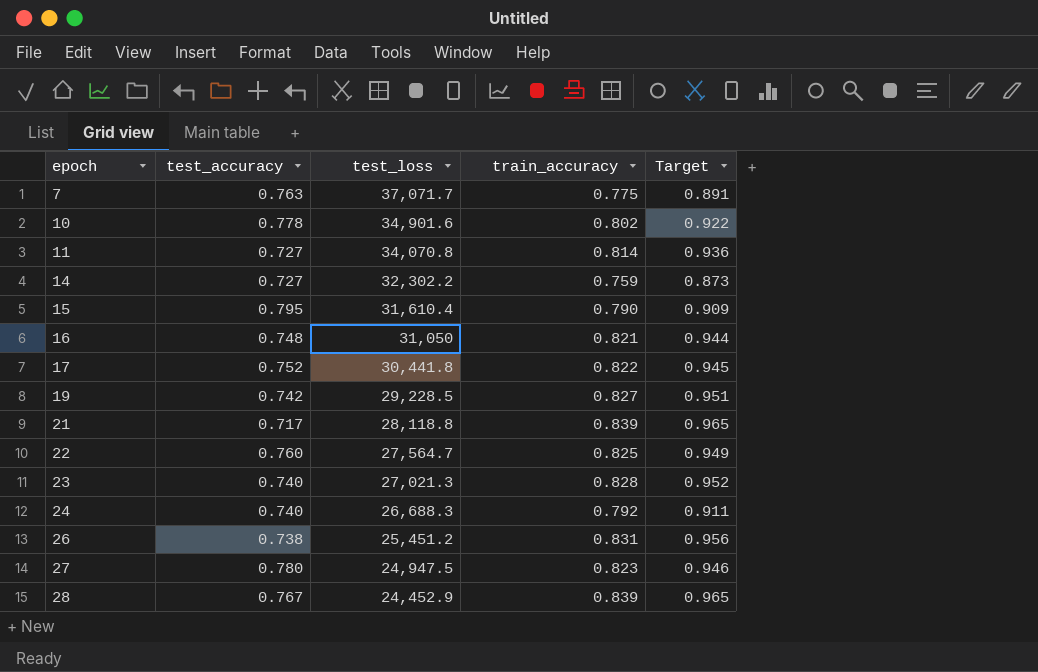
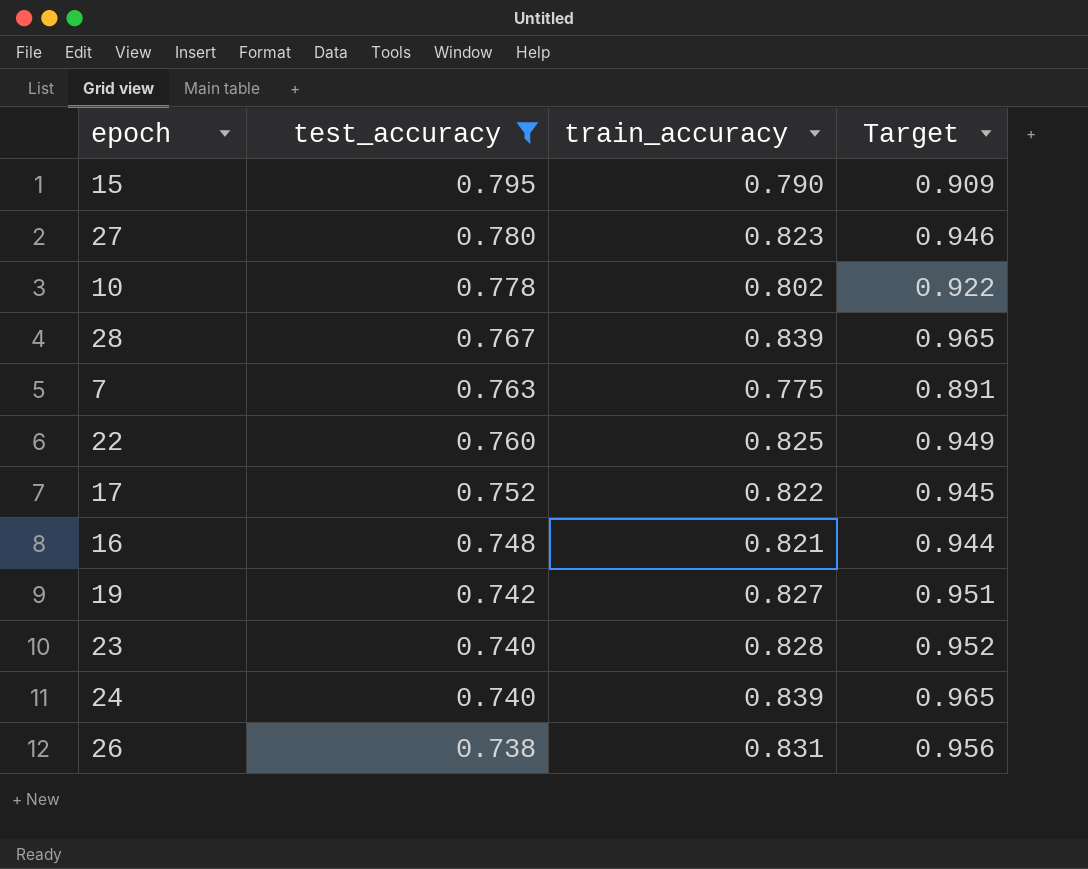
filter: none -> test_accuracy >= 0.738
row order: epoch ascending -> test_accuracy descending
column test_loss | position: 3 -> none
24 | train_accuracy: 0.792 -> 0.839
24 | Target: 0.911 -> 0.965

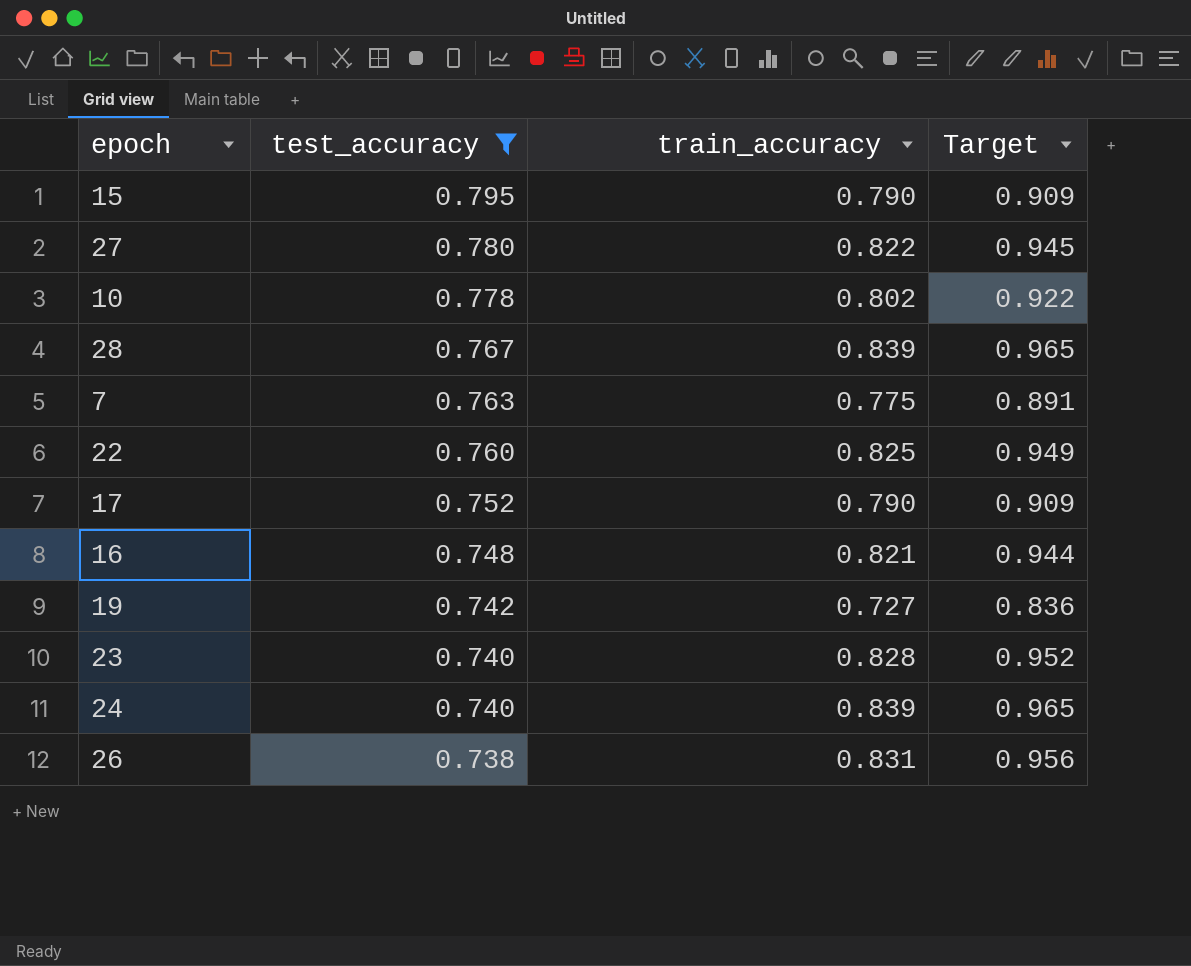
27 | train_accuracy: 0.823 -> 0.822
27 | Target: 0.946 -> 0.945
17 | train_accuracy: 0.822 -> 0.790
17 | Target: 0.945 -> 0.909
19 | train_accuracy: 0.827 -> 0.727
19 | Target: 0.951 -> 0.836

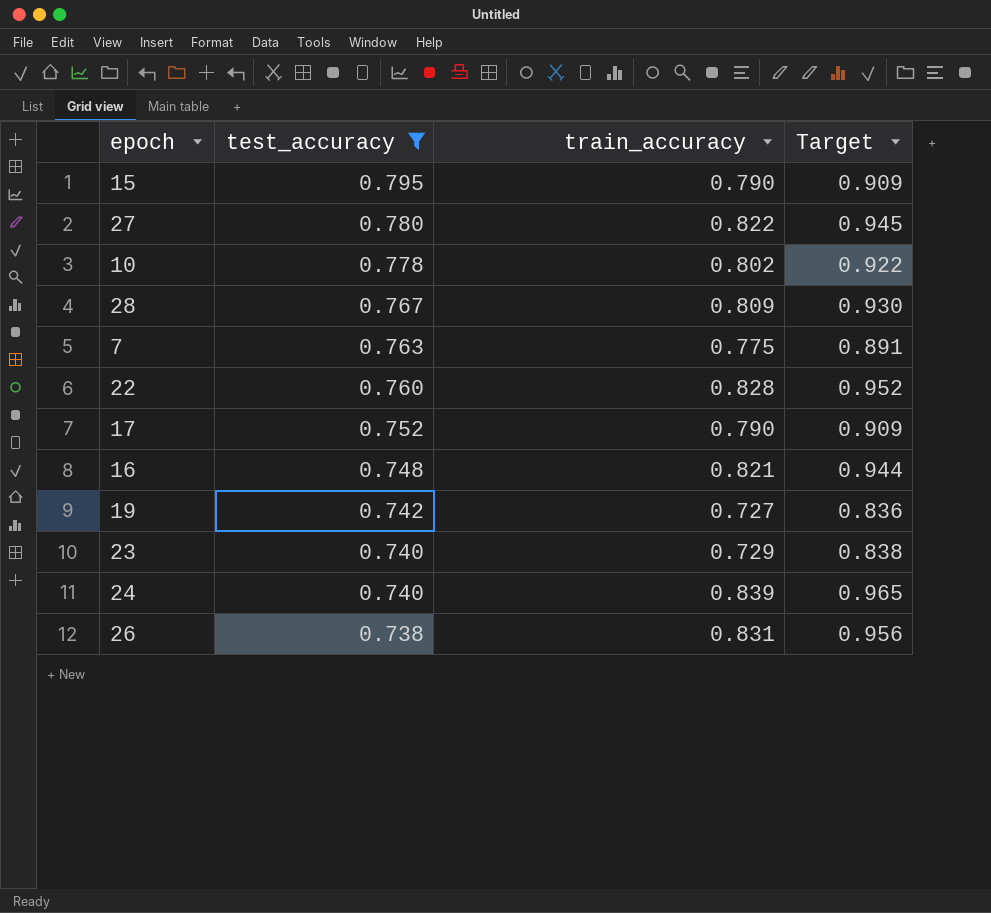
28 | train_accuracy: 0.839 -> 0.809
28 | Target: 0.965 -> 0.930
22 | train_accuracy: 0.825 -> 0.828
22 | Target: 0.949 -> 0.952
23 | train_accuracy: 0.828 -> 0.729
23 | Target: 0.952 -> 0.838

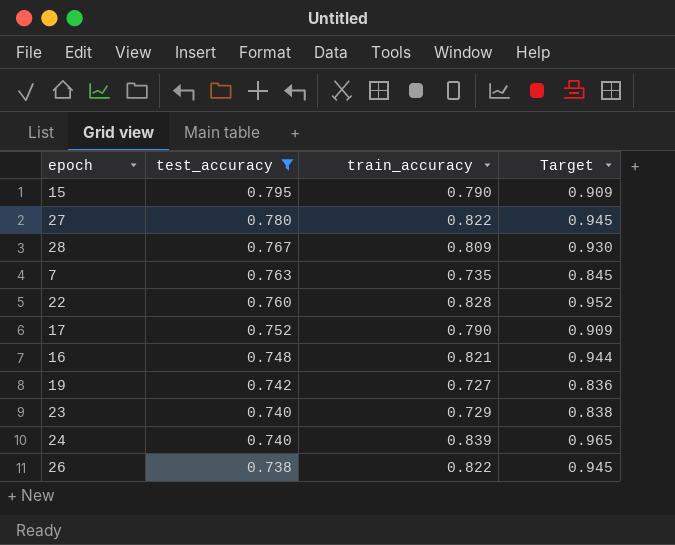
row 10: 0.778 | 0.802 | 0.922 -> none
7 | train_accuracy: 0.775 -> 0.735
7 | Target: 0.891 -> 0.845
26 | train_accuracy: 0.831 -> 0.822
26 | Target: 0.956 -> 0.945

